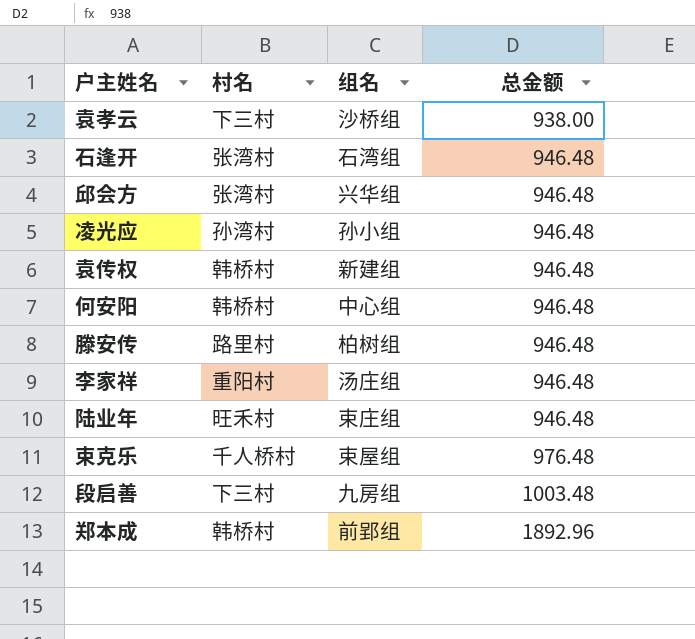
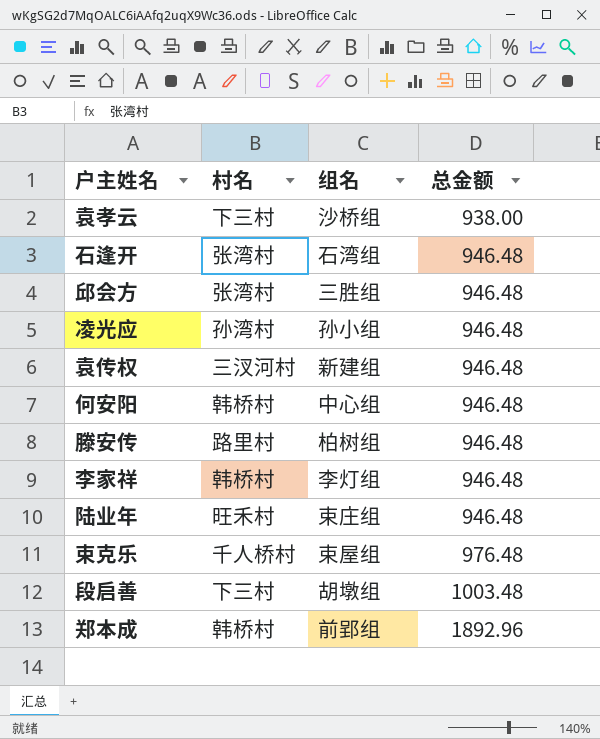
邱会方 | 组名: 兴华组 -> 三胜组
袁传权 | 村名: 韩桥村 -> 三汊河村
李家祥 | 村名: 重阳村 -> 韩桥村
李家祥 | 组名: 汤庄组 -> 李灯组
段启善 | 组名: 九房组 -> 胡墩组

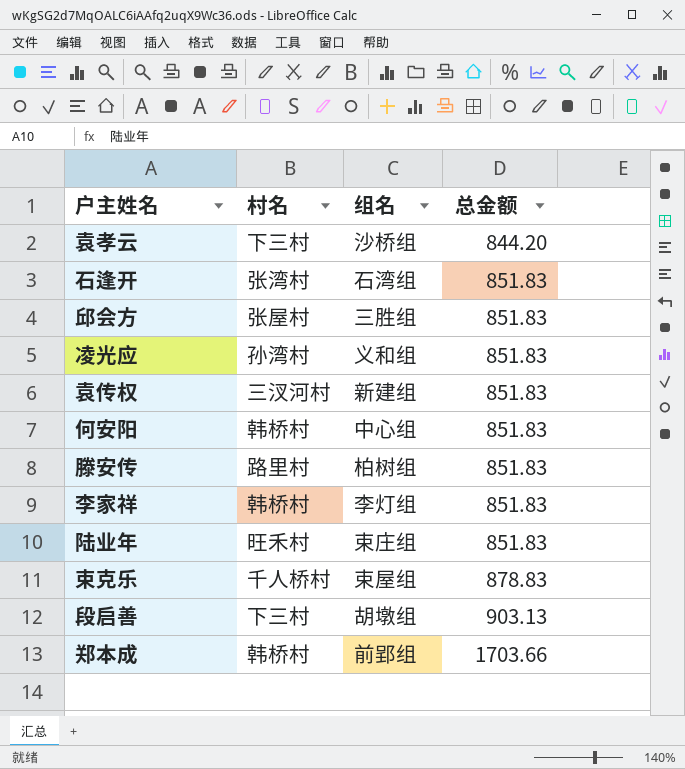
袁孝云 | 总金额: 938.00 -> 844.20
石逢开 | 总金额: 946.48 -> 851.83
邱会方 | 村名: 张湾村 -> 张屋村
邱会方 | 总金额: 946.48 -> 851.83
凌光应 | 组名: 孙小组 -> 义和组
凌光应 | 总金额: 946.48 -> 851.83
袁传权 | 总金额: 946.48 -> 851.83
何安阳 | 总金额: 946.48 -> 851.83
滕安传 | 总金额: 946.48 -> 851.83
李家祥 | 总金额: 946.48 -> 851.83
陆业年 | 总金额: 946.48 -> 851.83
束克乐 | 总金额: 976.48 -> 878.83
段启善 | 总金额: 1003.48 -> 903.13
郑本成 | 总金额: 1892.96 -> 1703.66

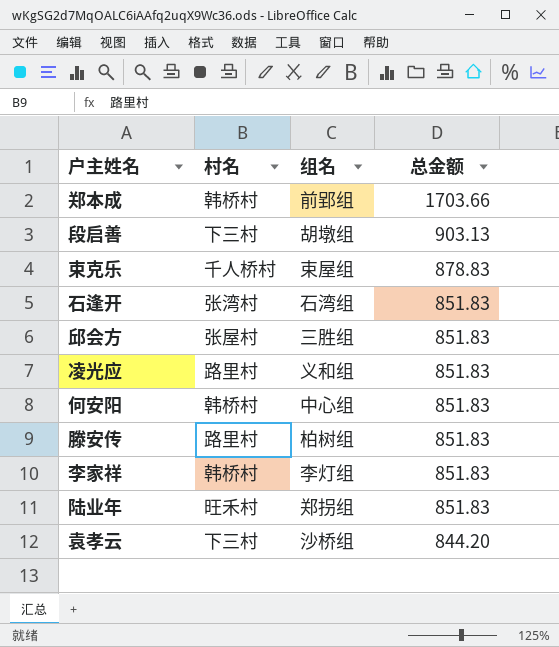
row order: 总金额 ascending -> 总金额 descending
row 袁传权: 三汊河村 | 新建组 | 851.83 -> none
凌光应 | 村名: 孙湾村 -> 路里村
陆业年 | 组名: 束庄组 -> 郑拐组

